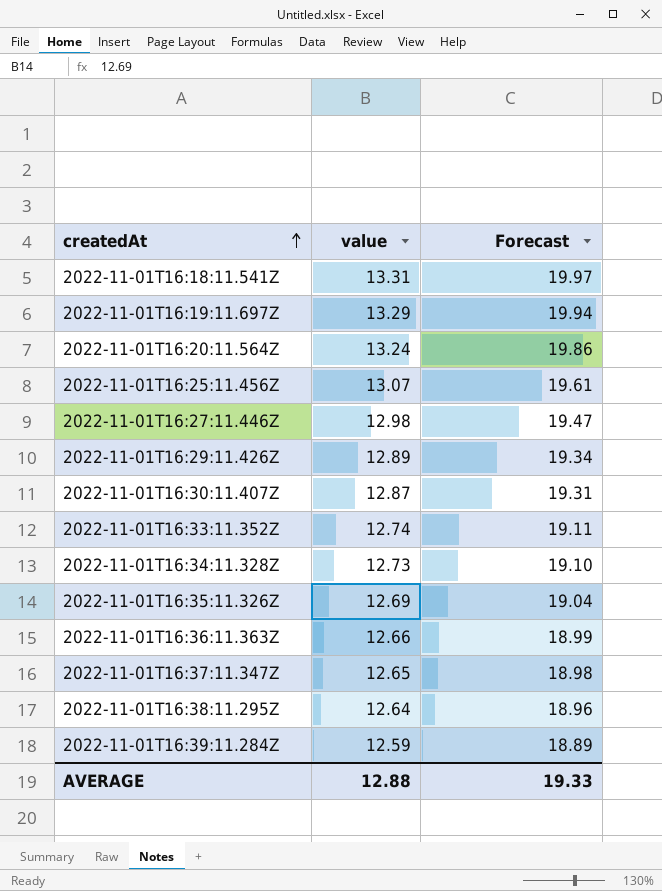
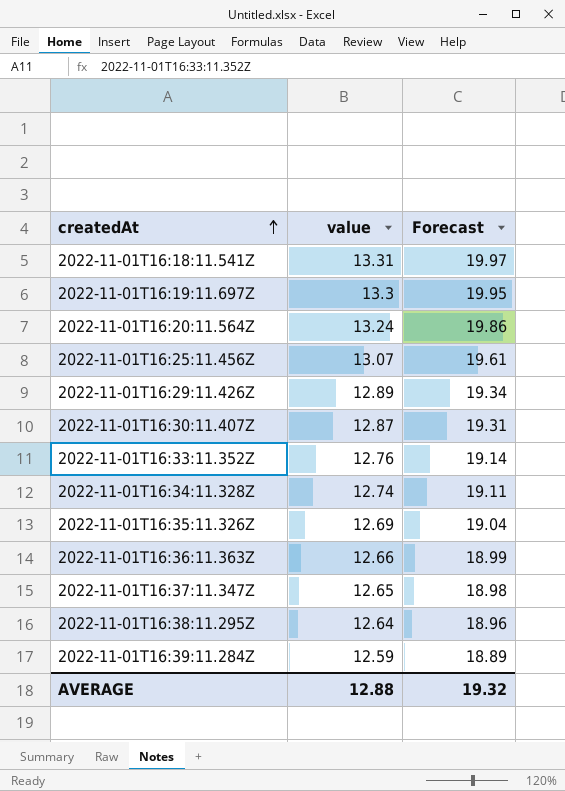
row 2022-11-01T16:27:11.446Z: 12.98 | 19.47 -> none
2022-11-01T16:19:11.697Z | value: 13.29 -> 13.3
2022-11-01T16:19:11.697Z | Forecast: 19.94 -> 19.95
2022-11-01T16:33:11.352Z | value: 12.74 -> 12.76
2022-11-01T16:33:11.352Z | Forecast: 19.11 -> 19.14
2022-11-01T16:34:11.328Z | value: 12.73 -> 12.74
2022-11-01T16:34:11.328Z | Forecast: 19.10 -> 19.11
AVERAGE | Forecast: 19.33 -> 19.32

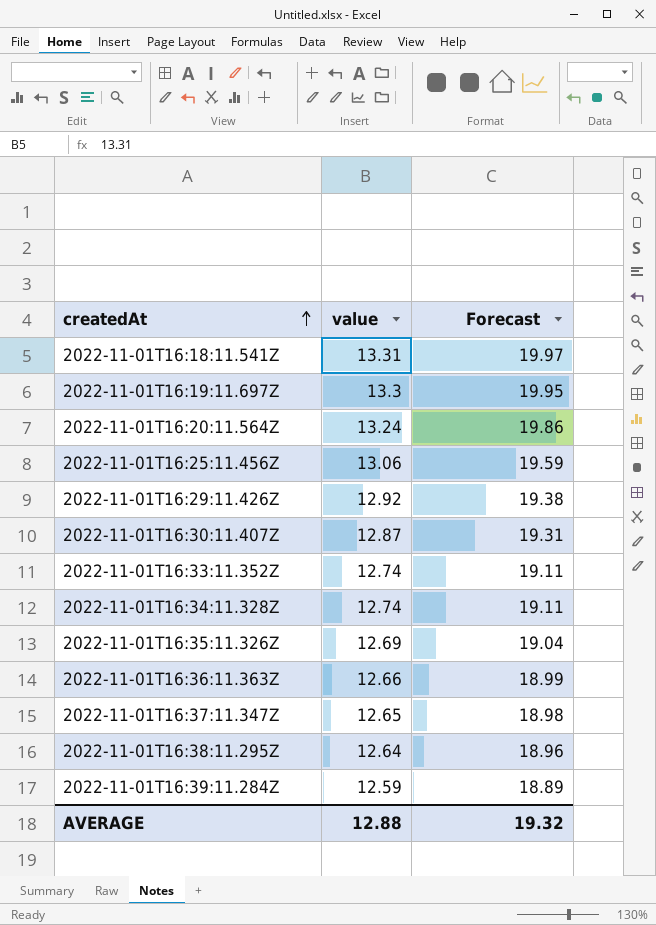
2022-11-01T16:25:11.456Z | value: 13.07 -> 13.06
2022-11-01T16:25:11.456Z | Forecast: 19.61 -> 19.59
2022-11-01T16:29:11.426Z | value: 12.89 -> 12.92
2022-11-01T16:29:11.426Z | Forecast: 19.34 -> 19.38
2022-11-01T16:33:11.352Z | value: 12.76 -> 12.74
2022-11-01T16:33:11.352Z | Forecast: 19.14 -> 19.11

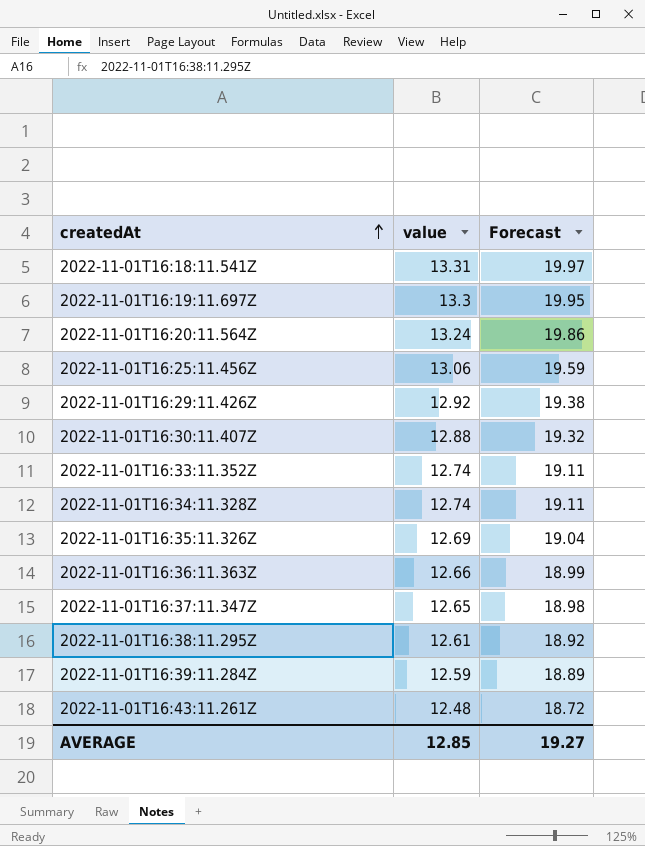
2022-11-01T16:30:11.407Z | value: 12.87 -> 12.88
2022-11-01T16:30:11.407Z | Forecast: 19.31 -> 19.32
2022-11-01T16:38:11.295Z | value: 12.64 -> 12.61
2022-11-01T16:38:11.295Z | Forecast: 18.96 -> 18.92
row 2022-11-01T16:43:11.261Z: none -> 12.48 | 18.72
AVERAGE | value: 12.88 -> 12.85
AVERAGE | Forecast: 19.32 -> 19.27

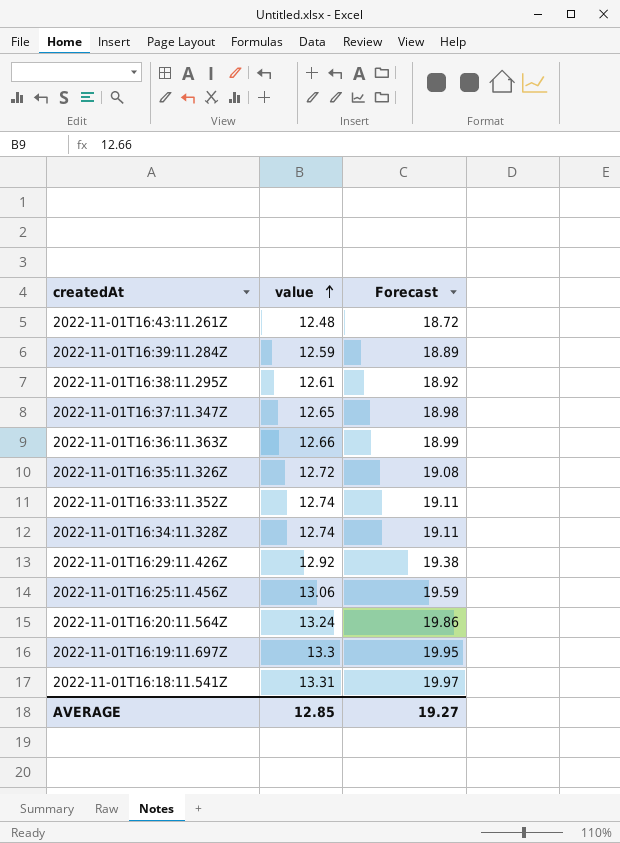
row order: createdAt ascending -> value ascending
row 2022-11-01T16:30:11.407Z: 12.88 | 19.32 -> none
2022-11-01T16:35:11.326Z | value: 12.69 -> 12.72
2022-11-01T16:35:11.326Z | Forecast: 19.04 -> 19.08

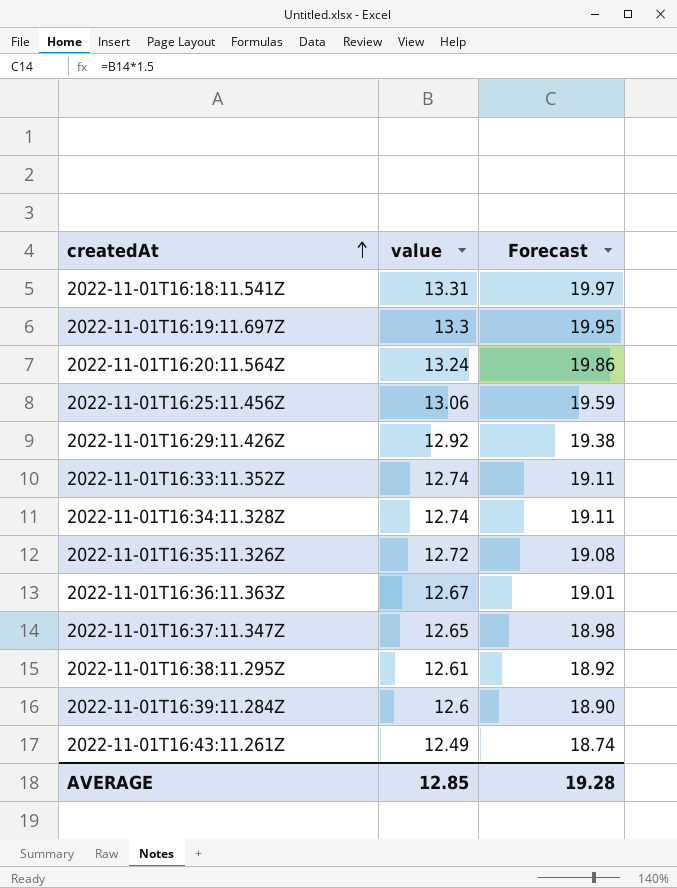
row order: value ascending -> createdAt ascending
2022-11-01T16:36:11.363Z | value: 12.66 -> 12.67
2022-11-01T16:36:11.363Z | Forecast: 18.99 -> 19.01
2022-11-01T16:39:11.284Z | value: 12.59 -> 12.6
2022-11-01T16:39:11.284Z | Forecast: 18.89 -> 18.90
2022-11-01T16:43:11.261Z | value: 12.48 -> 12.49
2022-11-01T16:43:11.261Z | Forecast: 18.72 -> 18.74
AVERAGE | Forecast: 19.27 -> 19.28

